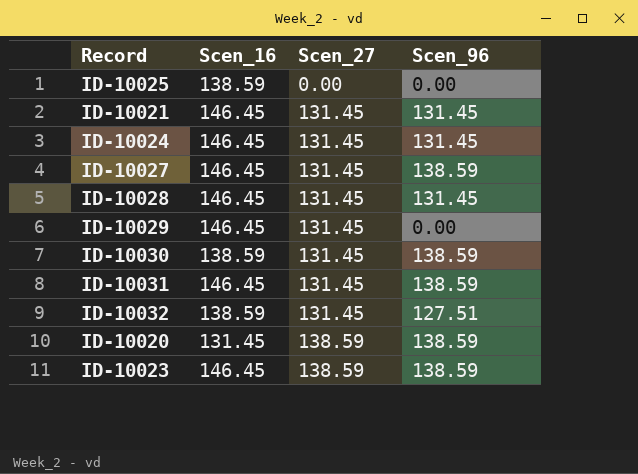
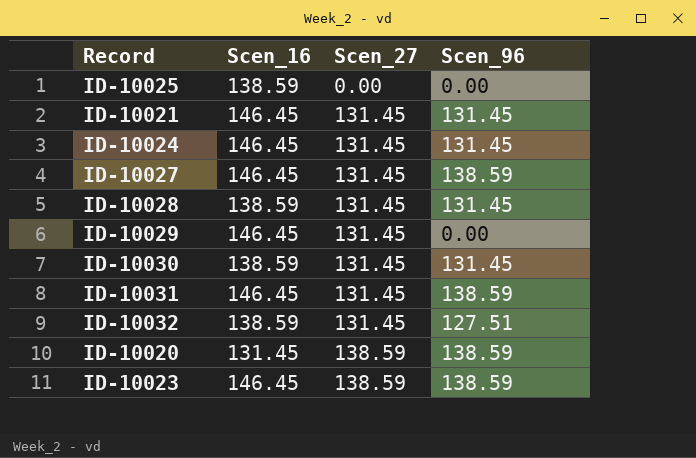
ID-10028 | Scen_16: 146.45 -> 138.59
ID-10030 | Scen_96: 138.59 -> 131.45

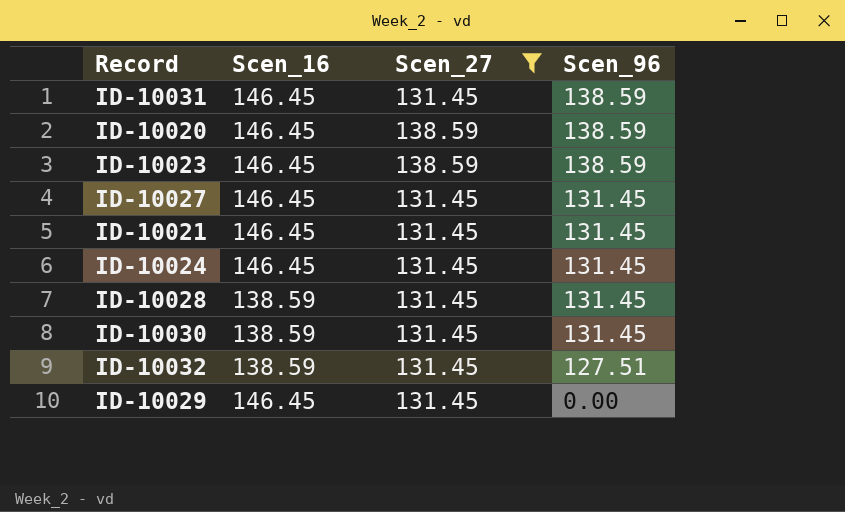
filter: none -> Scen_27 != 0.00
row order: Scen_27 ascending -> Scen_96 descending
ID-10020 | Scen_16: 131.45 -> 146.45
ID-10027 | Scen_96: 138.59 -> 131.45

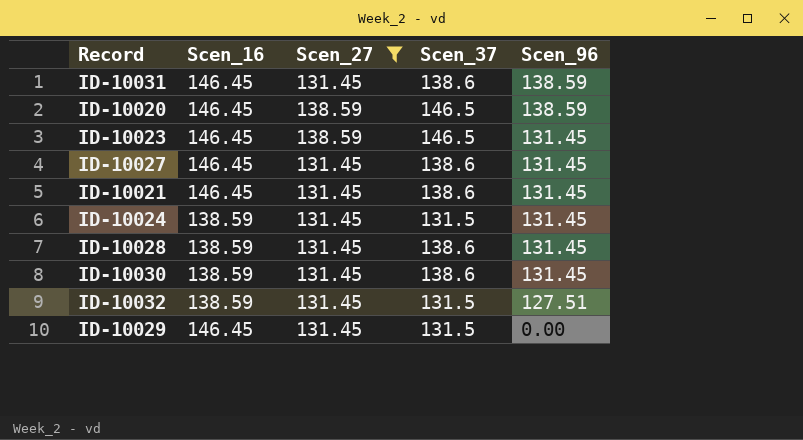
column Scen_37 | position: none -> 4
ID-10023 | Scen_96: 138.59 -> 131.45
ID-10024 | Scen_16: 146.45 -> 138.59

